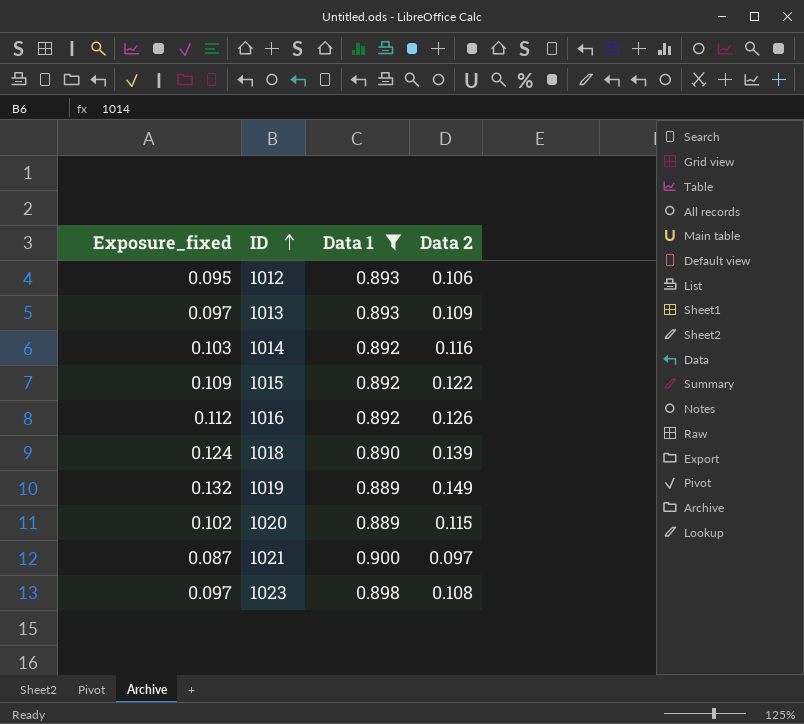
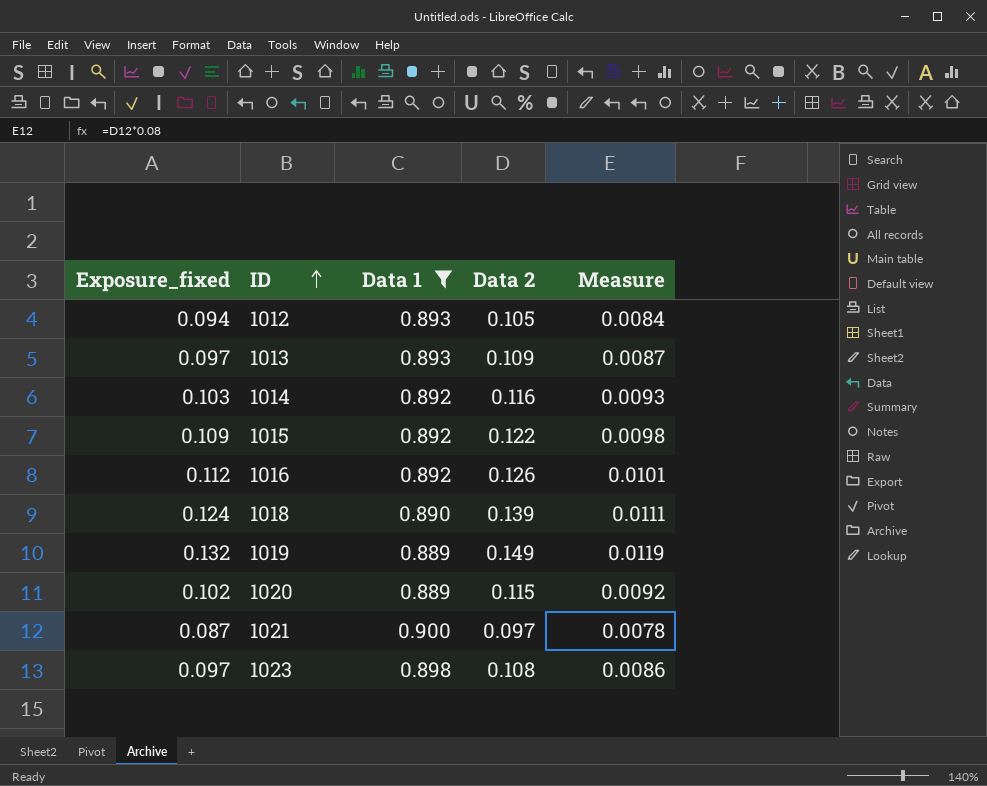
column Measure | formula: none -> [Data 2] * 0.08
1012 | Exposure_fixed: 0.095 -> 0.094
1012 | Data 2: 0.106 -> 0.105

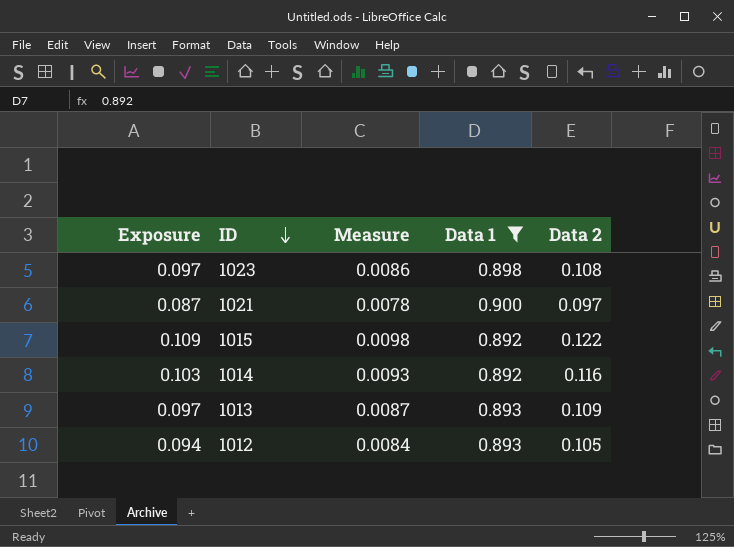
row order: ID ascending -> ID descending
column name: Exposure_fixed -> Exposure
column Measure | position: 5 -> 3
row 1016: 0.112 | 0.892 | 0.126 | 0.0101 -> none
row 1018: 0.124 | 0.890 | 0.139 | 0.0111 -> none
row 1019: 0.132 | 0.889 | 0.149 | 0.0119 -> none
row 1020: 0.102 | 0.889 | 0.115 | 0.0092 -> none

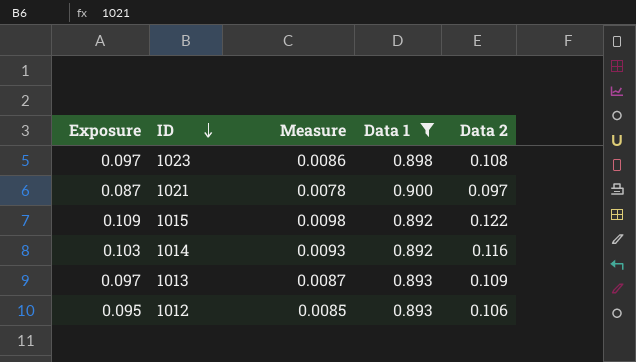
1012 | Exposure: 0.094 -> 0.095
1012 | Measure: 0.0084 -> 0.0085
1012 | Data 2: 0.105 -> 0.106

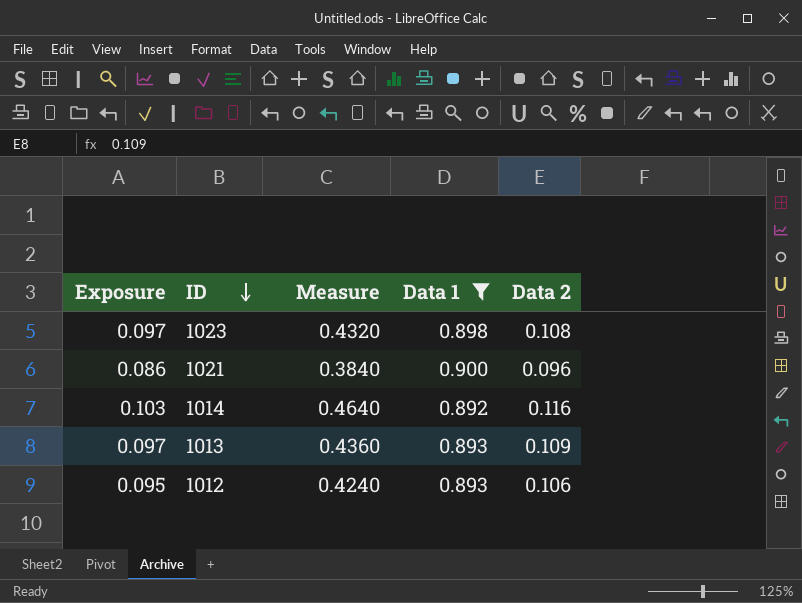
column Measure | formula: [Data 2] * 0.08 -> [Data 2] * 4
row 1015: 0.109 | 0.0098 | 0.892 | 0.122 -> none
1021 | Exposure: 0.087 -> 0.086
1021 | Data 2: 0.097 -> 0.096

